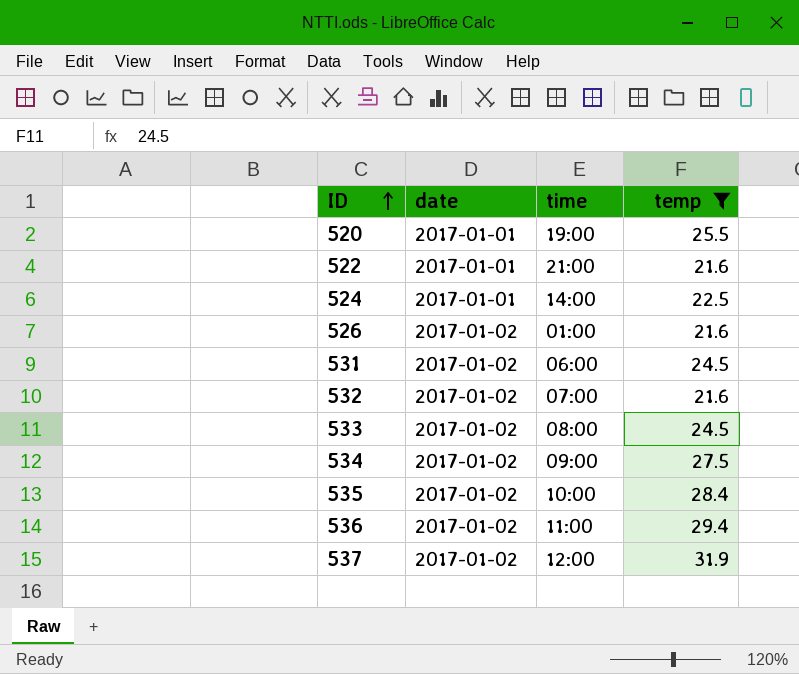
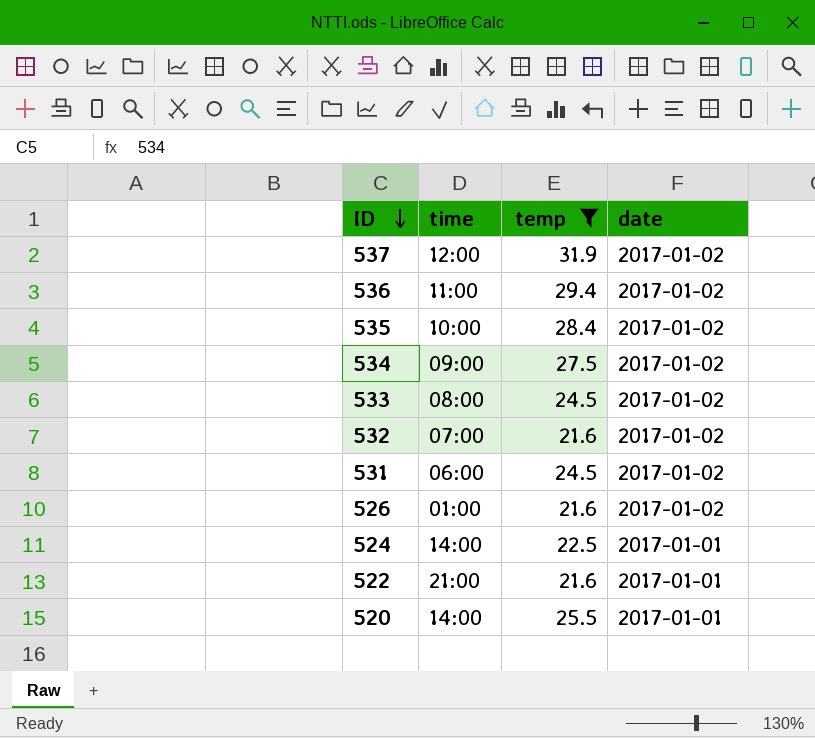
row order: ID ascending -> ID descending
column date | position: 2 -> 4
520 | time: 19:00 -> 14:00

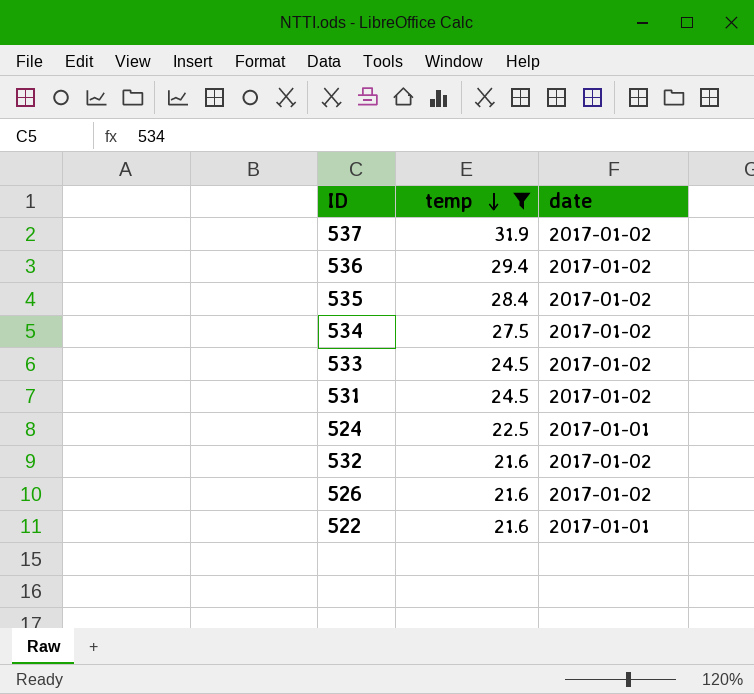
row order: ID descending -> temp descending
column time | position: 2 -> none
row 520: 14:00 | 25.5 | 2017-01-01 -> none

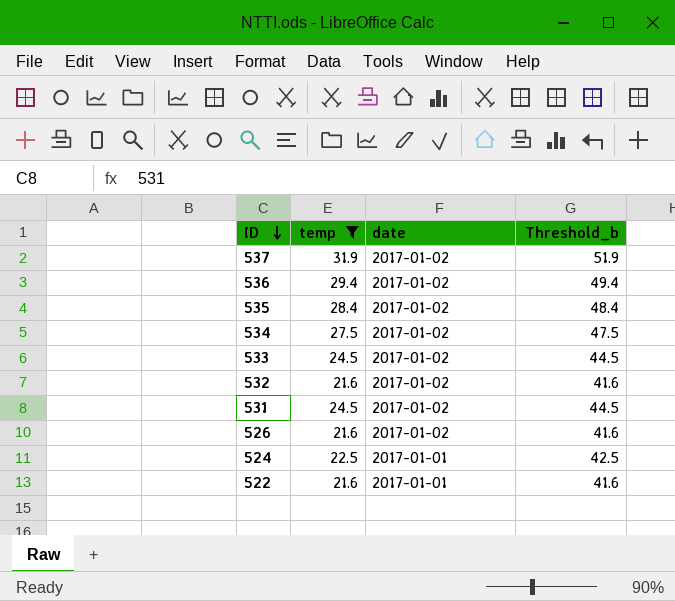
row order: temp descending -> ID descending
column Threshold_b | formula: none -> [temp] + 20

